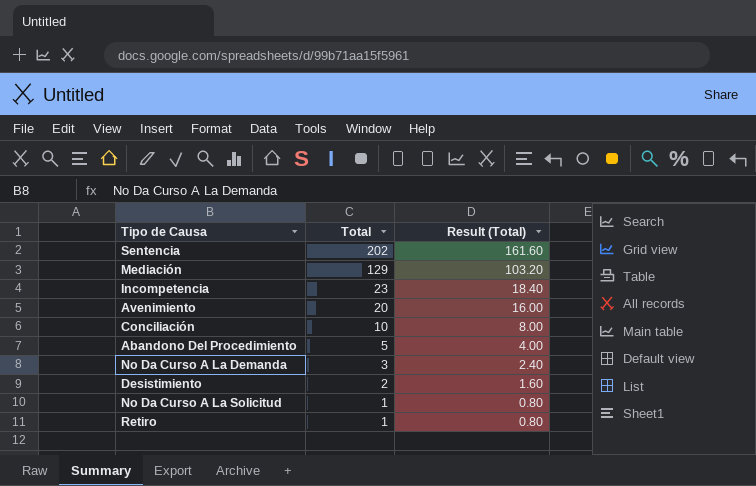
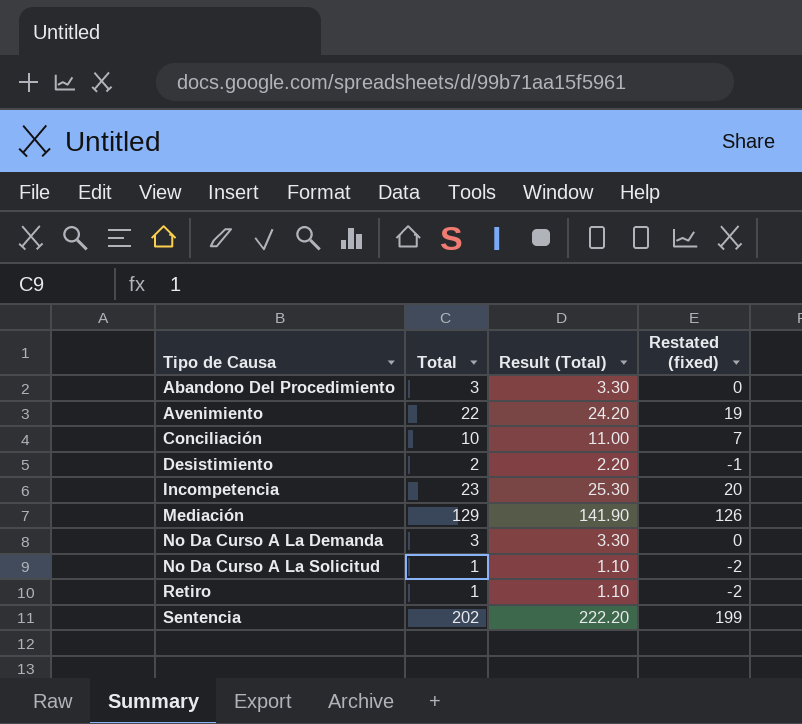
row order: Total descending -> Tipo de Causa ascending
column Result (Total) | formula: [Total] * 0.8 -> [Total] * 1.1
column Restated (fixed) | formula: none -> [Total] - 3
Abandono Del Procedimiento | Total: 5 -> 3
Avenimiento | Total: 20 -> 22

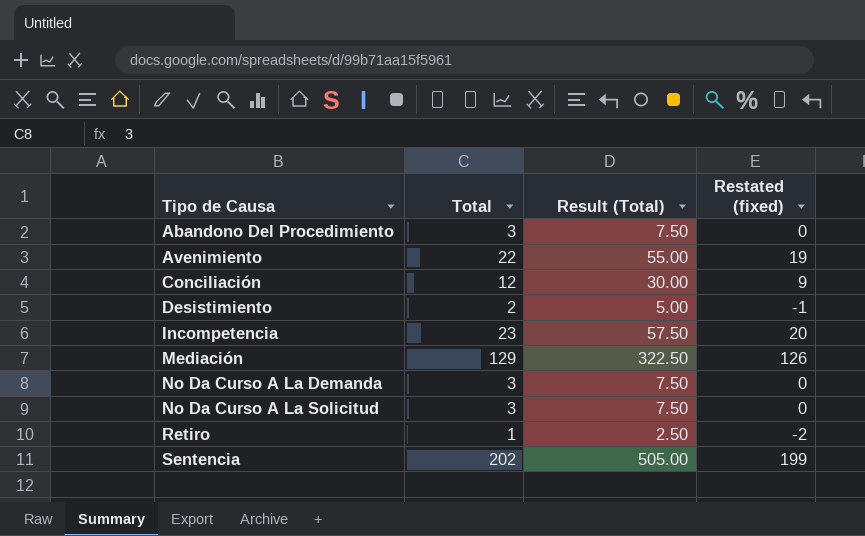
column Result (Total) | formula: [Total] * 1.1 -> [Total] * 2.5
Conciliación | Total: 10 -> 12
Conciliación | Restated (fixed): 7 -> 9
No Da Curso A La Solicitud | Total: 1 -> 3
No Da Curso A La Solicitud | Restated (fixed): -2 -> 0

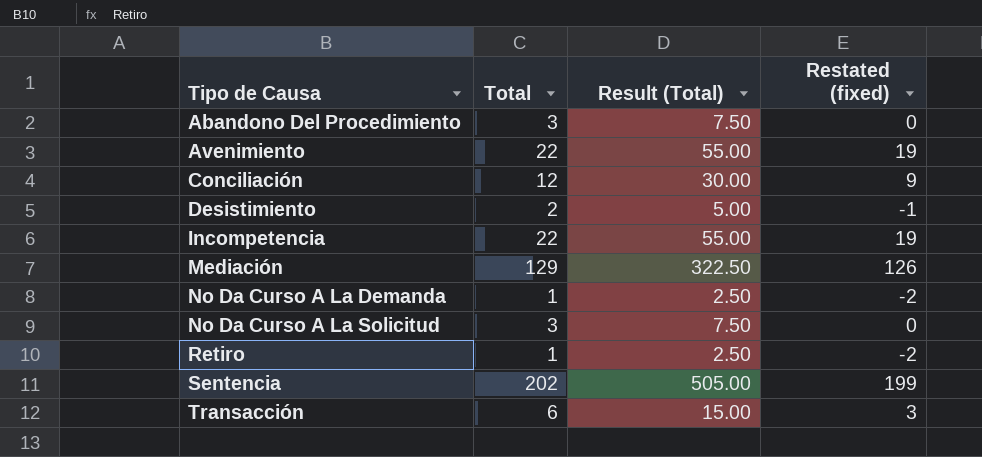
Incompetencia | Total: 23 -> 22
Incompetencia | Result (Total): 57.50 -> 55.00
Incompetencia | Restated (fixed): 20 -> 19
No Da Curso A La Demanda | Total: 3 -> 1
No Da Curso A La Demanda | Result (Total): 7.50 -> 2.50
No Da Curso A La Demanda | Restated (fixed): 0 -> -2
row Transacción: none -> 6 | 15.00 | 3

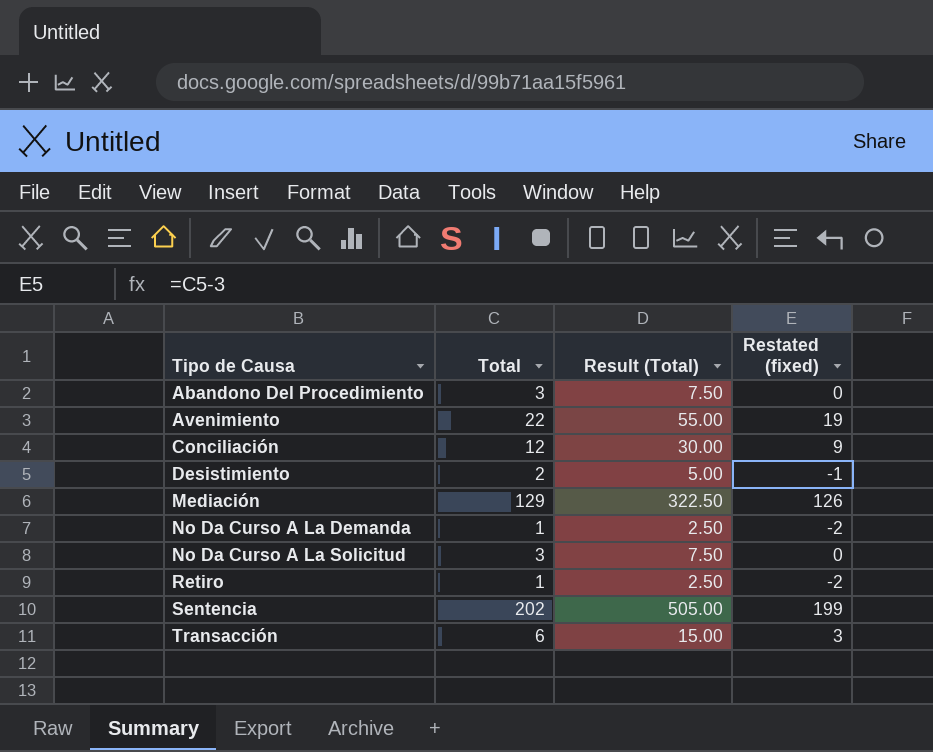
row Incompetencia: 22 | 55.00 | 19 -> none

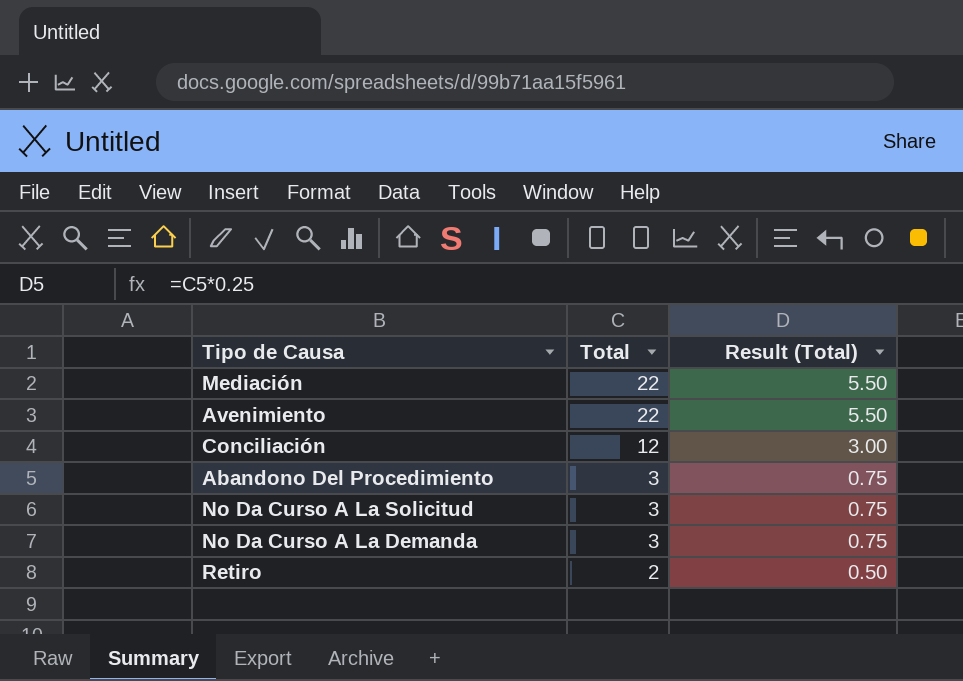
row order: Tipo de Causa ascending -> Total descending
column Restated (fixed) | formula: [Total] - 3 -> none
column Result (Total) | formula: [Total] * 2.5 -> [Total] * 0.25
row Desistimiento: 2 | 5.00 | -1 -> none
row Sentencia: 202 | 505.00 | 199 -> none
row Transacción: 6 | 15.00 | 3 -> none
Mediación | Total: 129 -> 22
No Da Curso A La Demanda | Total: 1 -> 3
Retiro | Total: 1 -> 2

